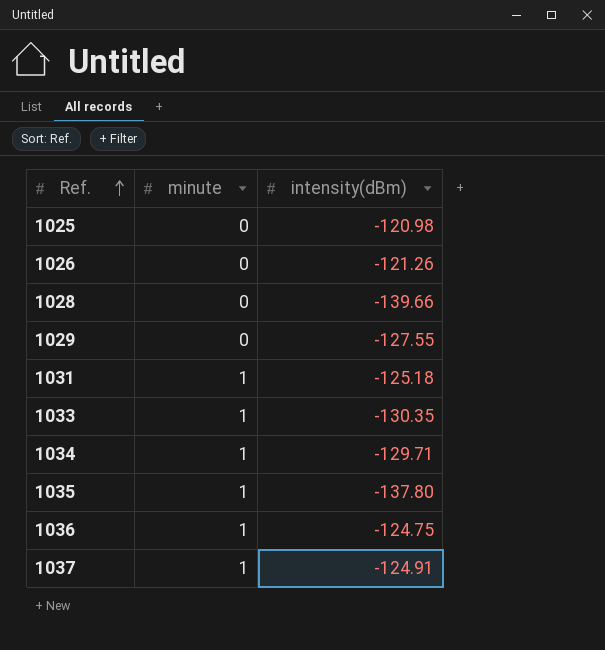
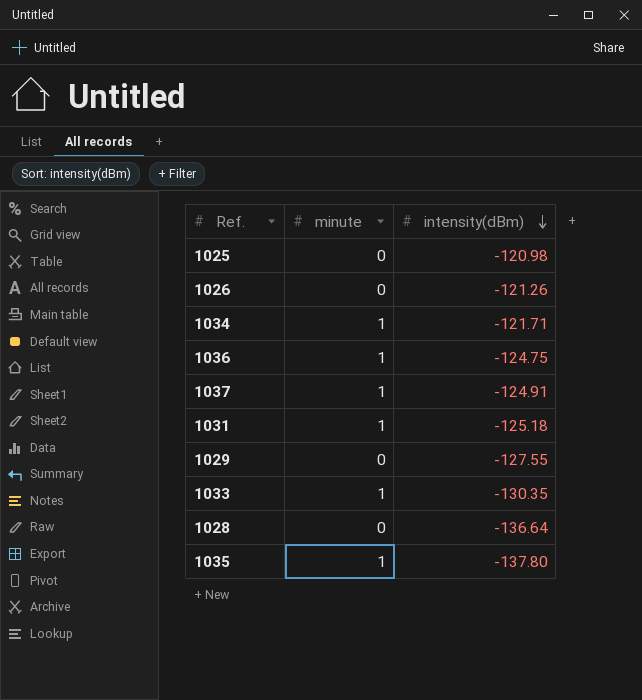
row order: Ref. ascending -> intensity(dBm) descending
1034 | intensity(dBm): -129.71 -> -121.71
1028 | intensity(dBm): -139.66 -> -136.64

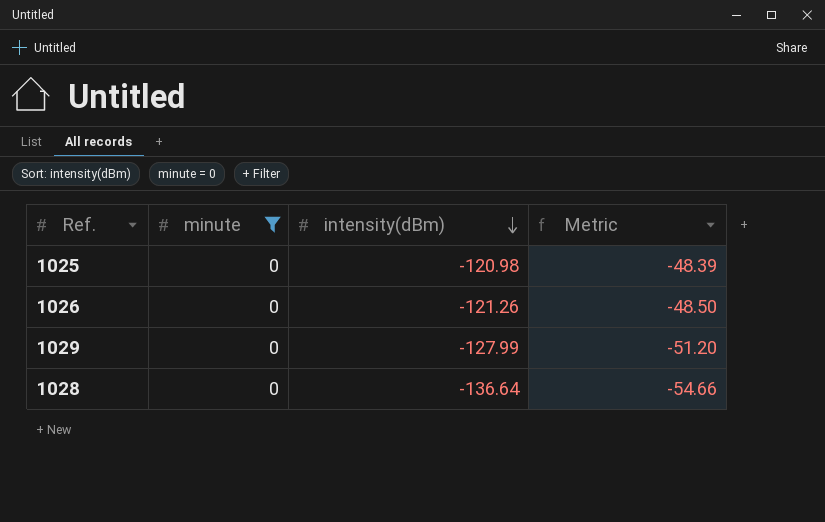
filter: none -> minute = 0
column Metric | formula: none -> [intensity(dBm)] * 0.4
1029 | intensity(dBm): -127.55 -> -127.99

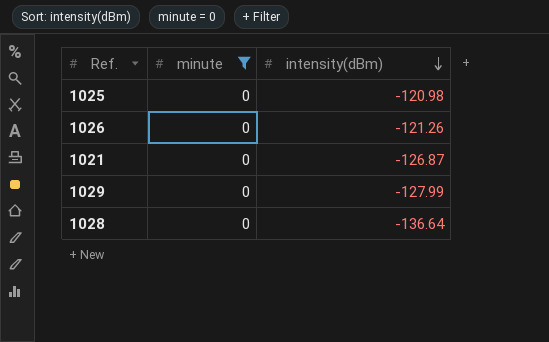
column Metric | formula: [intensity(dBm)] * 0.4 -> none
row 1021: none -> 0 | -126.87

